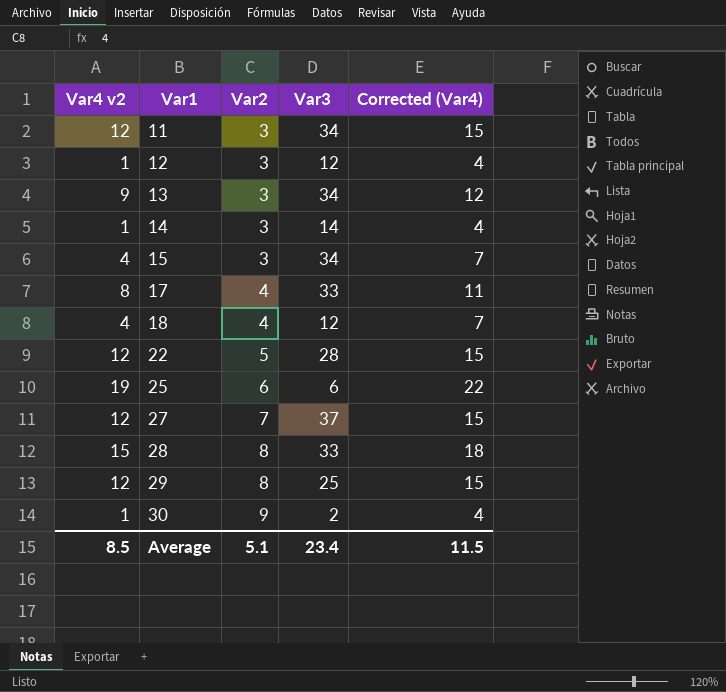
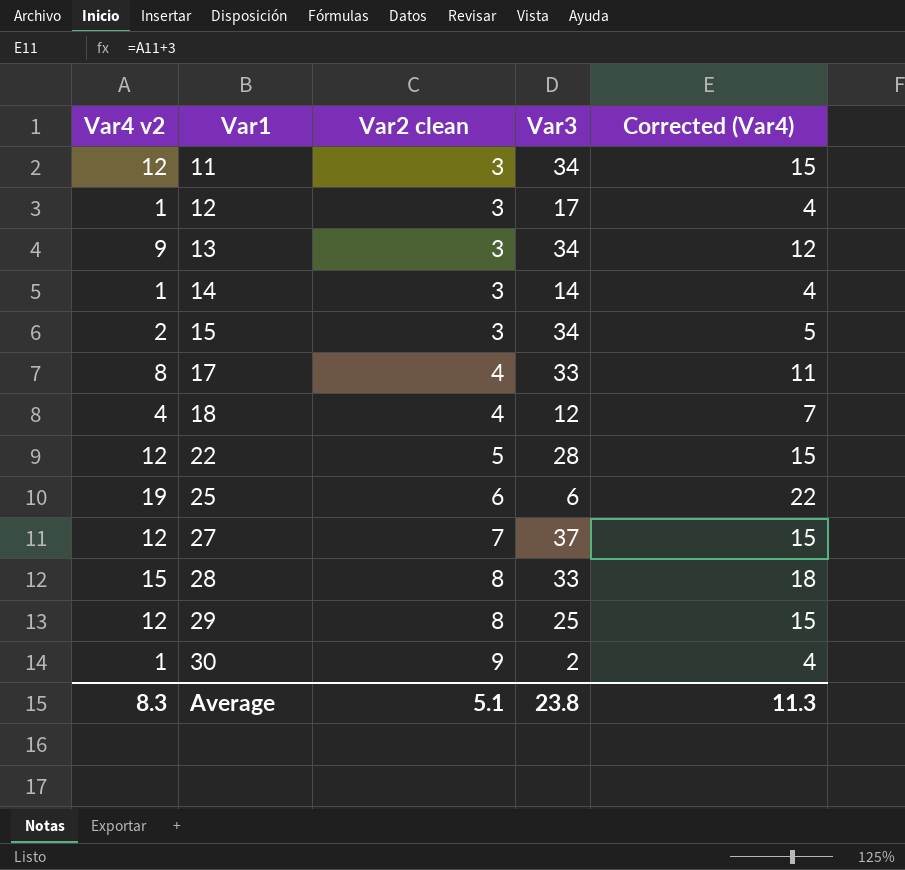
column name: Var2 -> Var2 clean
12 | Var3: 12 -> 17
15 | Var4 v2: 4 -> 2
15 | Corrected (Var4): 7 -> 5
Average | Var4 v2: 8.5 -> 8.3
Average | Var3: 23.4 -> 23.8
Average | Corrected (Var4): 11.5 -> 11.3

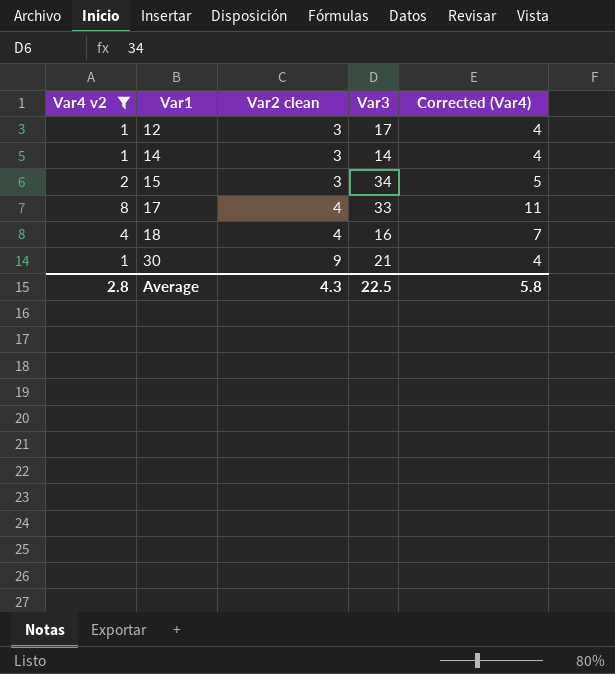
filter: none -> Var4 v2 <= 8
18 | Var3: 12 -> 16
30 | Var3: 2 -> 21
Average | Var4 v2: 8.3 -> 2.8
Average | Var2 clean: 5.1 -> 4.3
Average | Var3: 23.8 -> 22.5
Average | Corrected (Var4): 11.3 -> 5.8

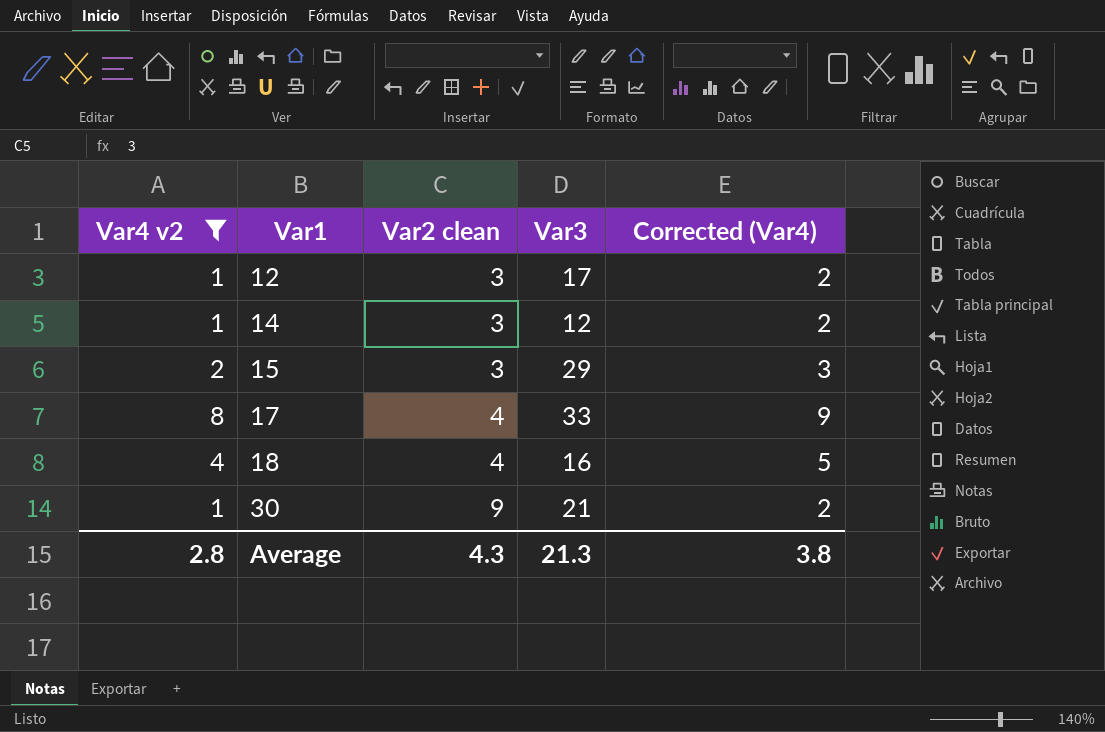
column Corrected (Var4) | formula: [Var4 v2] + 3 -> [Var4 v2] + 1
14 | Var3: 14 -> 12
15 | Var3: 34 -> 29
Average | Var3: 22.5 -> 21.3
Average | Corrected (Var4): 5.8 -> 3.8

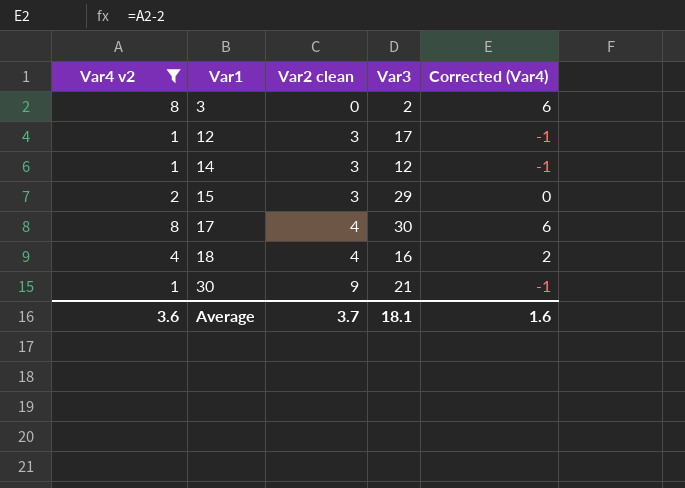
column Corrected (Var4) | formula: [Var4 v2] + 1 -> [Var4 v2] - 2
row 3: none -> 8 | 0 | 2 | 6
17 | Var3: 33 -> 30
Average | Var4 v2: 2.8 -> 3.6
Average | Var2 clean: 4.3 -> 3.7
Average | Var3: 21.3 -> 18.1
Average | Corrected (Var4): 3.8 -> 1.6

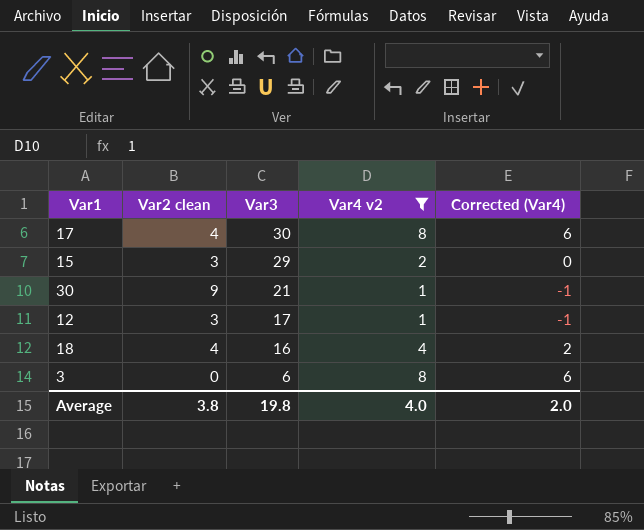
row order: Var1 ascending -> Var3 descending
column Var4 v2 | position: 1 -> 4
row 14: 1 | 3 | 12 | -1 -> none
3 | Var3: 2 -> 6
Average | Var2 clean: 3.7 -> 3.8
Average | Var3: 18.1 -> 19.8
Average | Var4 v2: 3.6 -> 4.0
Average | Corrected (Var4): 1.6 -> 2.0

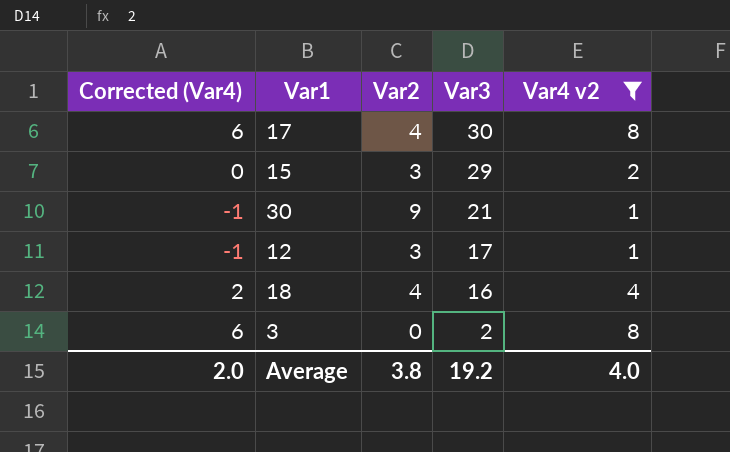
column Corrected (Var4) | position: 5 -> 1
column name: Var2 clean -> Var2
3 | Var3: 6 -> 2
Average | Var3: 19.8 -> 19.2

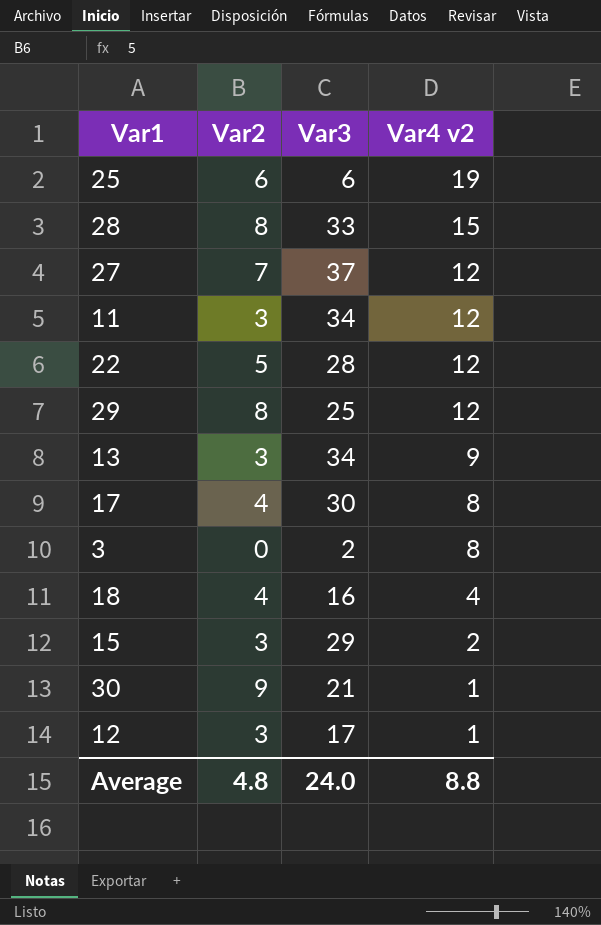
filter: Var4 v2 <= 8 -> none
row order: Var3 descending -> Var4 v2 descending
column Corrected (Var4) | formula: [Var4 v2] - 2 -> none
Average | Var2: 3.8 -> 4.8
Average | Var3: 19.2 -> 24.0
Average | Var4 v2: 4.0 -> 8.8

